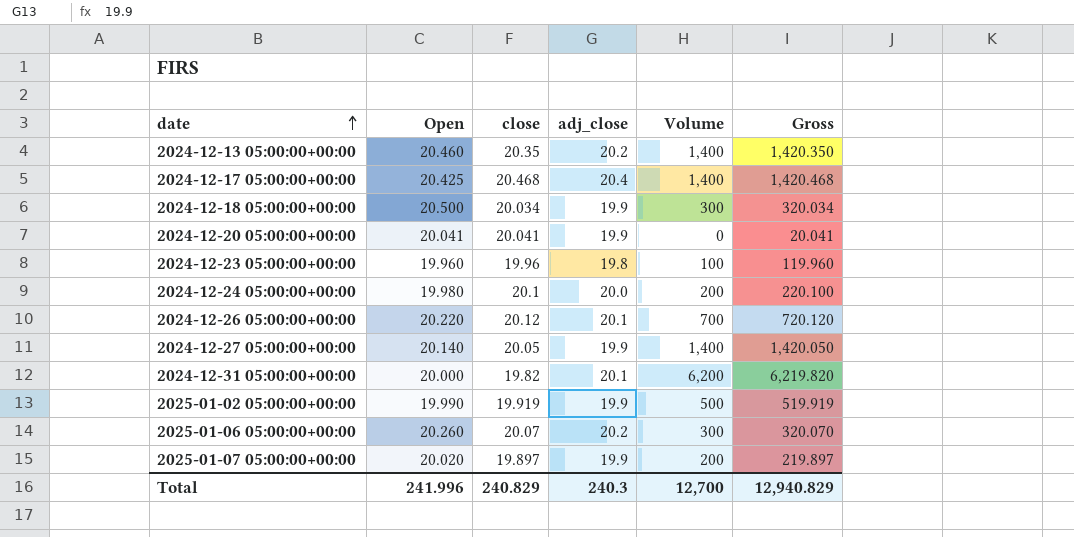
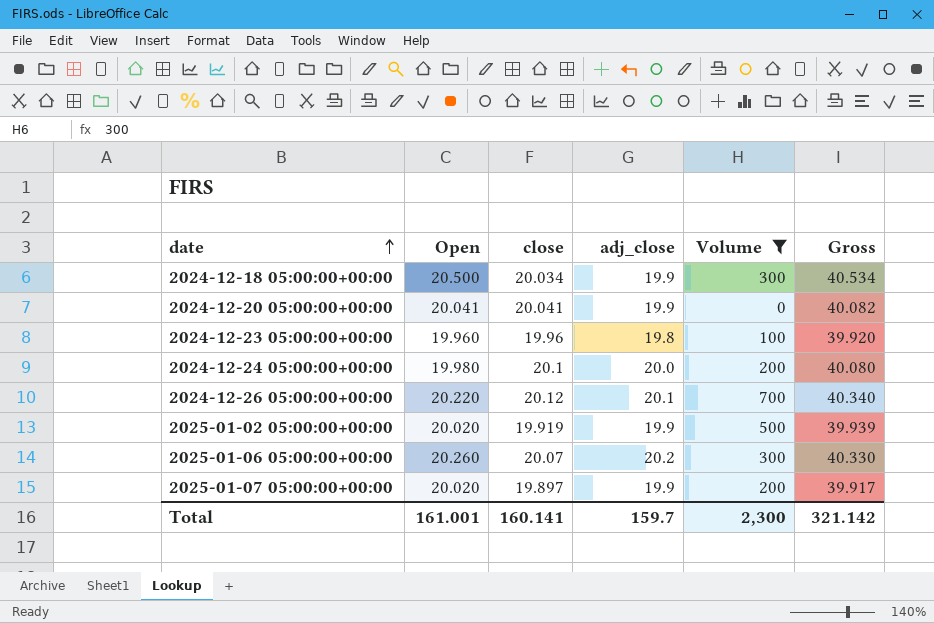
filter: none -> Volume <= 700
column Gross | formula: [close] + [Volume] -> [Open] + [close]
2025-01-02 05:00:00+00:00 | Open: 19.990 -> 20.020
Total | Open: 241.996 -> 161.001
Total | close: 240.829 -> 160.141
Total | adj_close: 240.3 -> 159.7
Total | Volume: 12,700 -> 2,300
Total | Gross: 12,940.829 -> 321.142

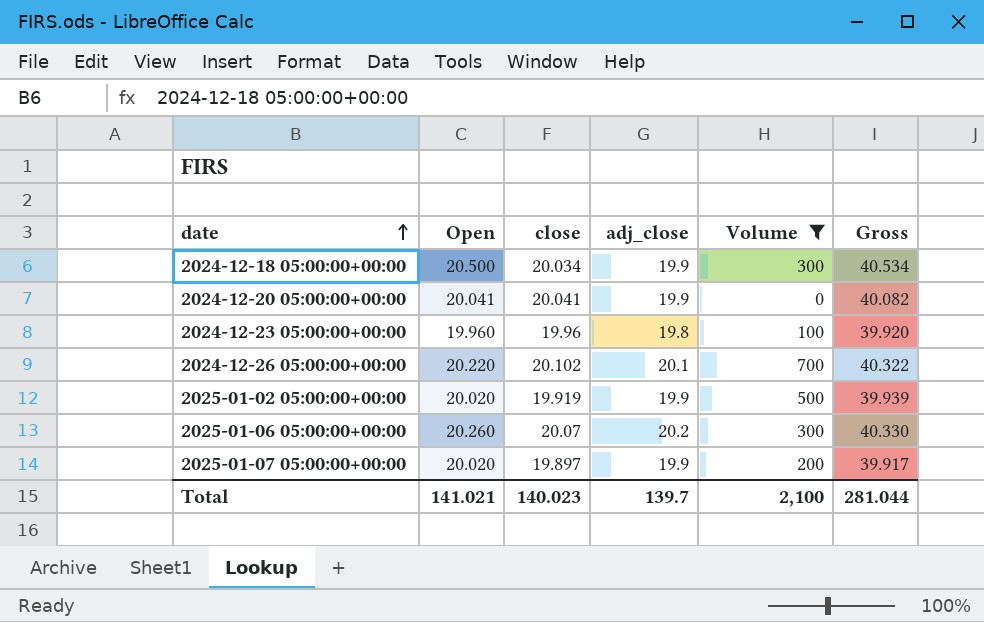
row 2024-12-24 05:00:00+00:00: 19.980 | 20.1 | 20.0 | 200 | 40.080 -> none
2024-12-26 05:00:00+00:00 | close: 20.12 -> 20.102
2024-12-26 05:00:00+00:00 | Gross: 40.340 -> 40.322
Total | Open: 161.001 -> 141.021
Total | close: 160.141 -> 140.023
Total | adj_close: 159.7 -> 139.7
Total | Volume: 2,300 -> 2,100
Total | Gross: 321.142 -> 281.044

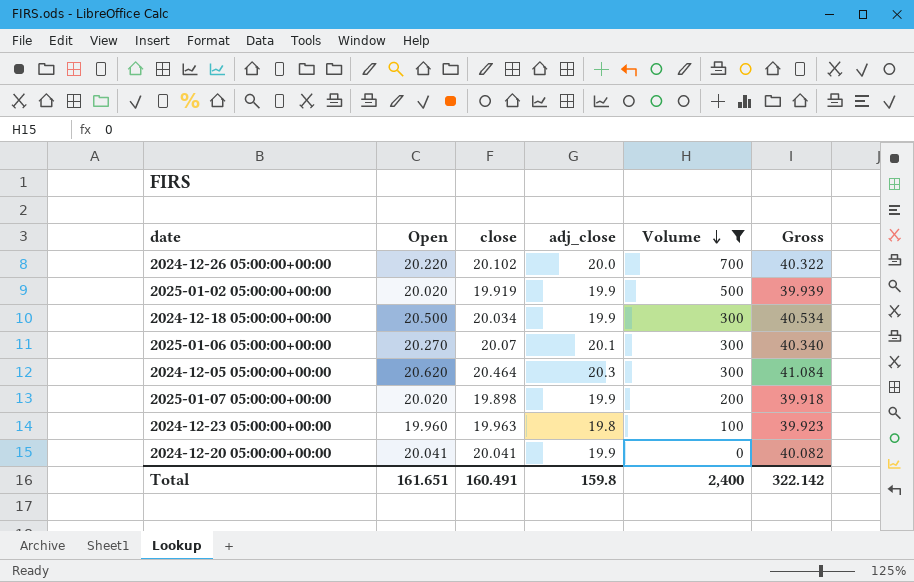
row order: date ascending -> Volume descending
2024-12-26 05:00:00+00:00 | adj_close: 20.1 -> 20.0
2025-01-06 05:00:00+00:00 | Open: 20.260 -> 20.270
2025-01-06 05:00:00+00:00 | adj_close: 20.2 -> 20.1
2025-01-06 05:00:00+00:00 | Gross: 40.330 -> 40.340
row 2024-12-05 05:00:00+00:00: none -> 20.620 | 20.464 | 20.3 | 300 | 41.084
2025-01-07 05:00:00+00:00 | close: 19.897 -> 19.898
2025-01-07 05:00:00+00:00 | Gross: 39.917 -> 39.918
2024-12-23 05:00:00+00:00 | close: 19.96 -> 19.963
2024-12-23 05:00:00+00:00 | Gross: 39.920 -> 39.923
Total | Open: 141.021 -> 161.651
Total | close: 140.023 -> 160.491
Total | adj_close: 139.7 -> 159.8
Total | Volume: 2,100 -> 2,400
Total | Gross: 281.044 -> 322.142

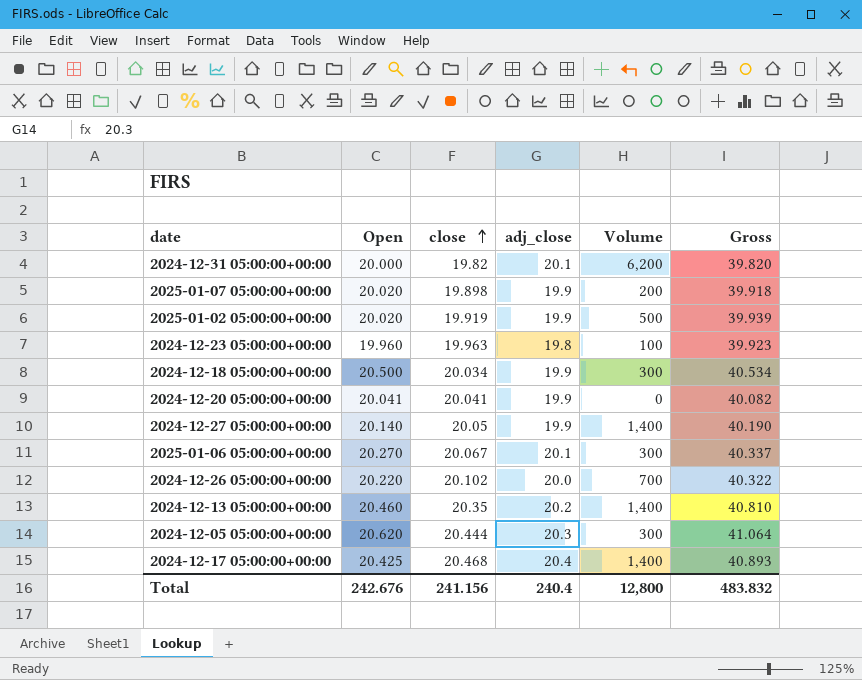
filter: Volume <= 700 -> none
row order: Volume descending -> close ascending
2025-01-06 05:00:00+00:00 | close: 20.07 -> 20.067
2025-01-06 05:00:00+00:00 | Gross: 40.340 -> 40.337
2024-12-05 05:00:00+00:00 | close: 20.464 -> 20.444
2024-12-05 05:00:00+00:00 | Gross: 41.084 -> 41.064
Total | Open: 161.651 -> 242.676
Total | close: 160.491 -> 241.156
Total | adj_close: 159.8 -> 240.4
Total | Volume: 2,400 -> 12,800
Total | Gross: 322.142 -> 483.832

